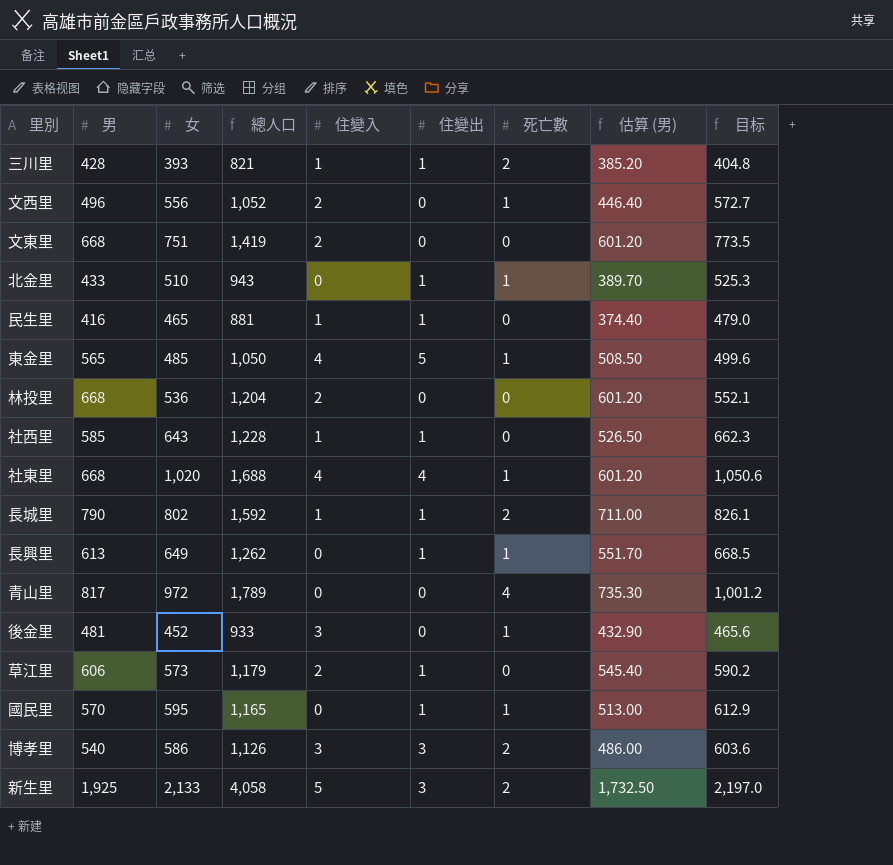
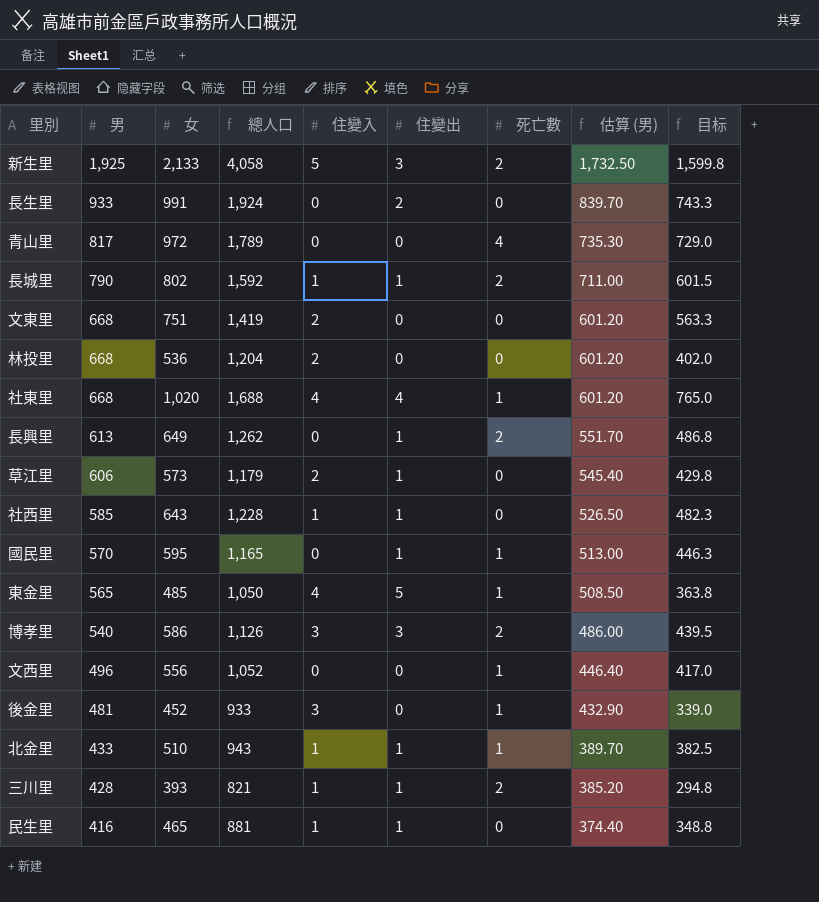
row order: none -> 男 descending
column 目标 | formula: [女] * 1.03 -> [女] * 0.75
row 長生里: none -> 933 | 991 | 1,924 | 0 | 2 | 0 | 839.70 | 743.3
長興里 | 死亡數: 1 -> 2
文西里 | 住變入: 2 -> 0
北金里 | 住變入: 0 -> 1

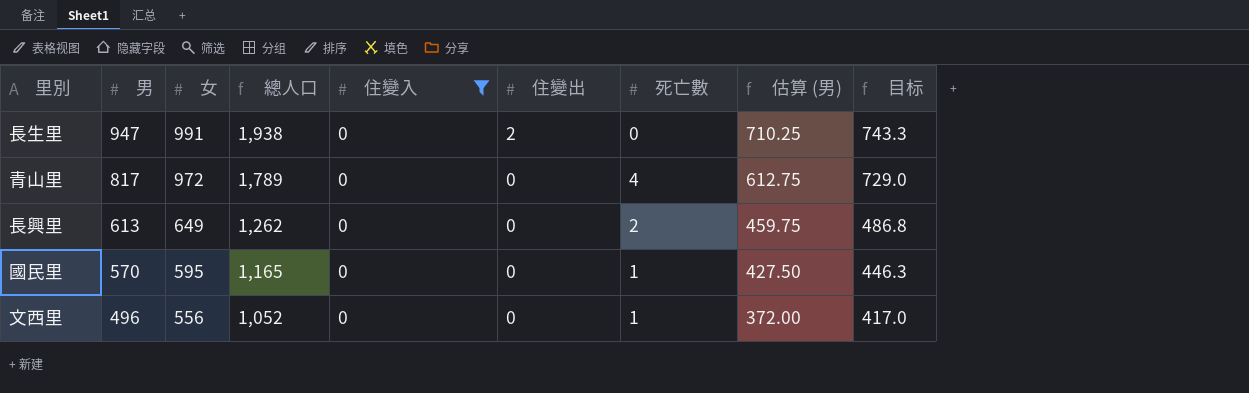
filter: none -> 住變入 = 0
column 估算 (男) | formula: [男] * 0.9 -> [男] * 0.75
長生里 | 男: 933 -> 947
長生里 | 總人口: 1,924 -> 1,938
長興里 | 住變出: 1 -> 0
國民里 | 住變出: 1 -> 0

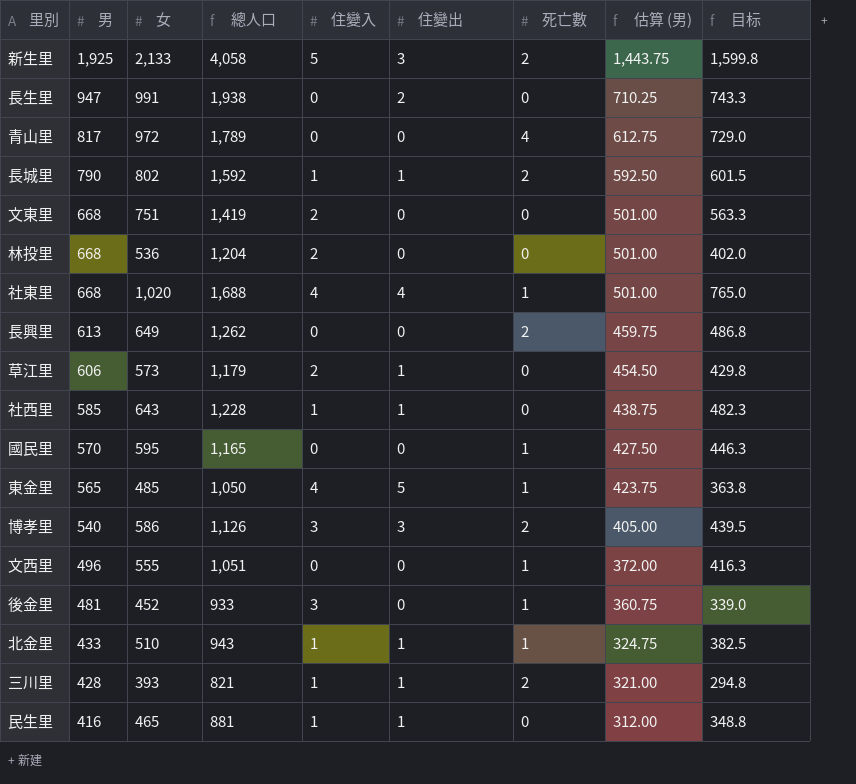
filter: 住變入 = 0 -> none
文西里 | 女: 556 -> 555
文西里 | 總人口: 1,052 -> 1,051
文西里 | 目标: 417.0 -> 416.3

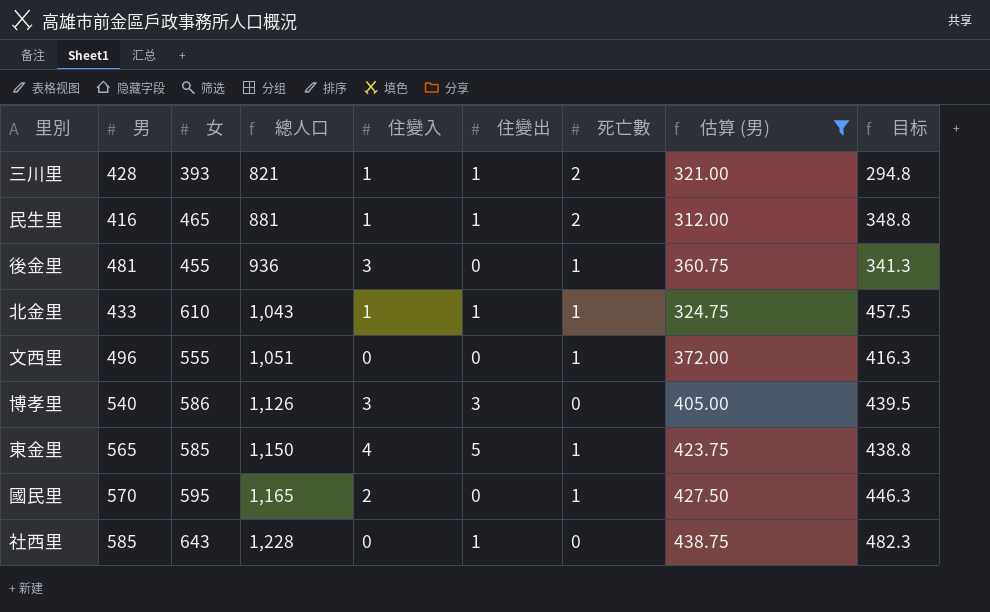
filter: none -> 估算 (男) <= 438.75
row order: 男 descending -> 總人口 ascending
民生里 | 死亡數: 0 -> 2
後金里 | 女: 452 -> 455
後金里 | 總人口: 933 -> 936
後金里 | 目标: 339.0 -> 341.3
北金里 | 女: 510 -> 610
北金里 | 總人口: 943 -> 1,043
北金里 | 目标: 382.5 -> 457.5
博孝里 | 死亡數: 2 -> 0
東金里 | 女: 485 -> 585
東金里 | 總人口: 1,050 -> 1,150
東金里 | 目标: 363.8 -> 438.8
國民里 | 住變入: 0 -> 2
社西里 | 住變入: 1 -> 0

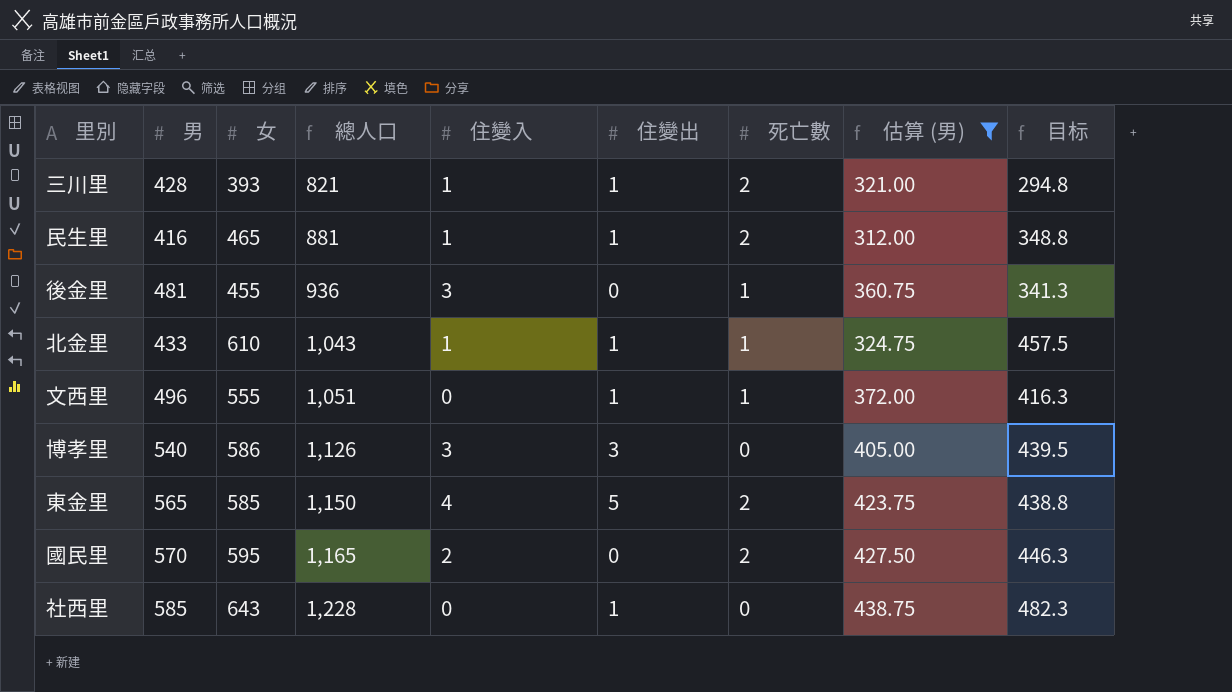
文西里 | 住變出: 0 -> 1
東金里 | 死亡數: 1 -> 2
國民里 | 死亡數: 1 -> 2

